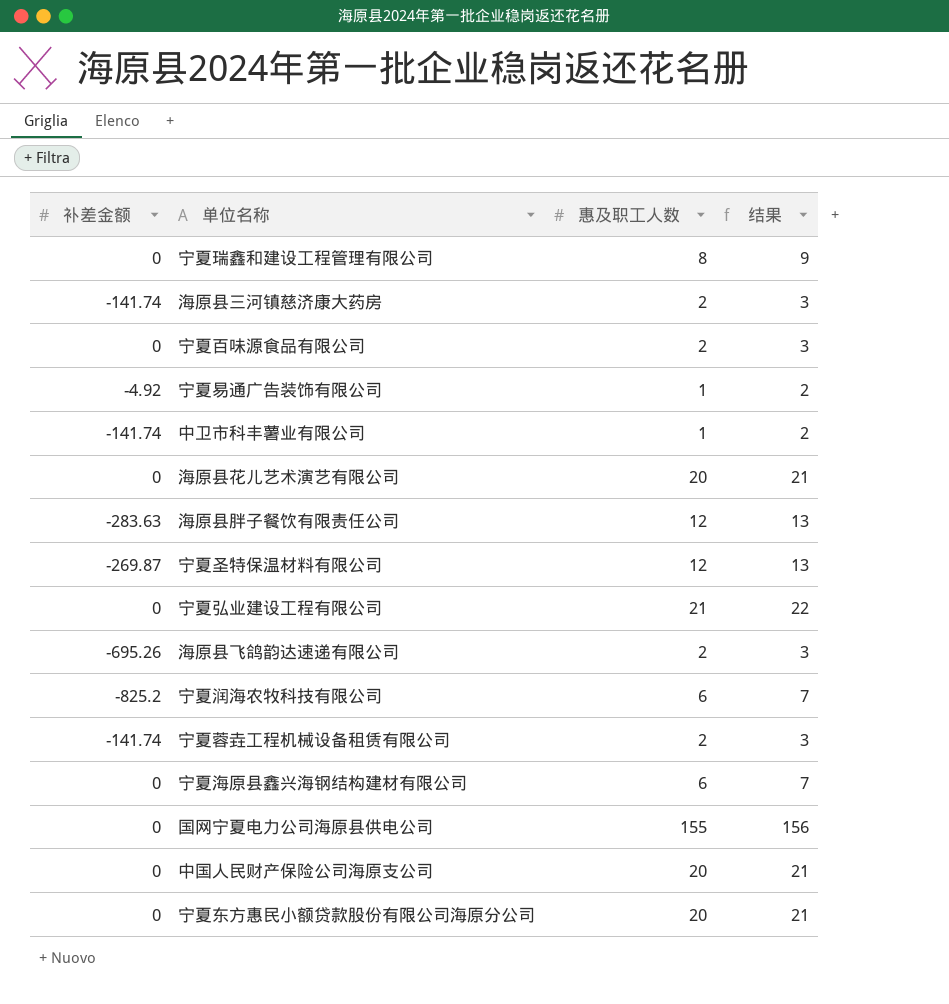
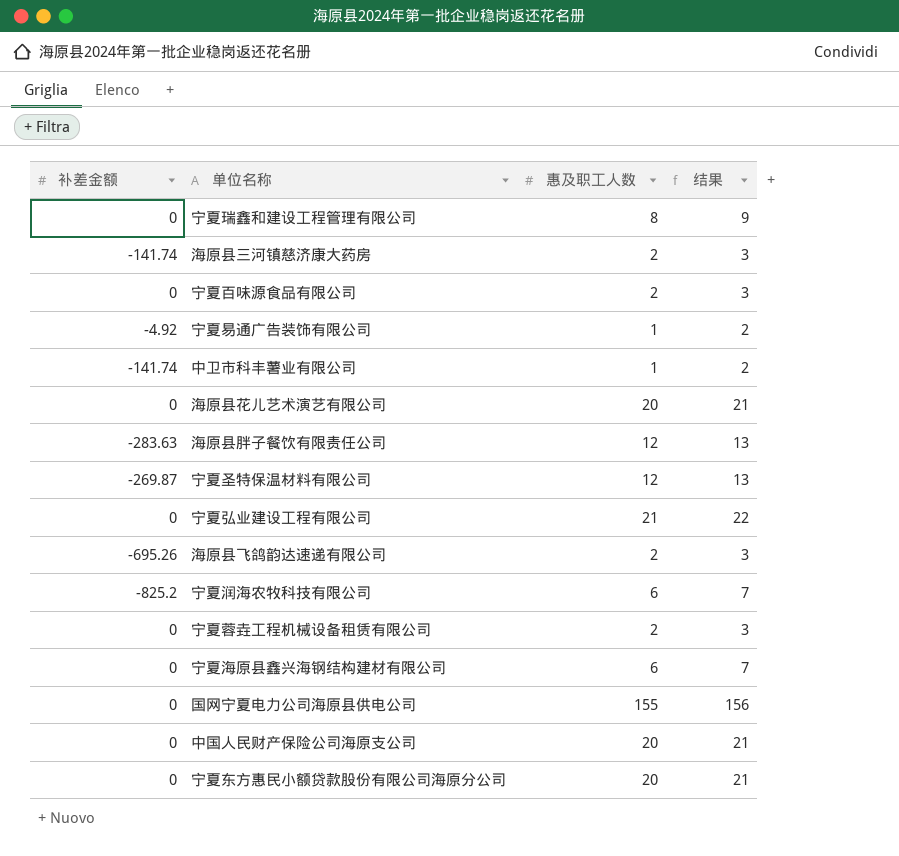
宁夏蓉垚工程机械设备租赁有限公司 | 补差金额: -141.74 -> 0

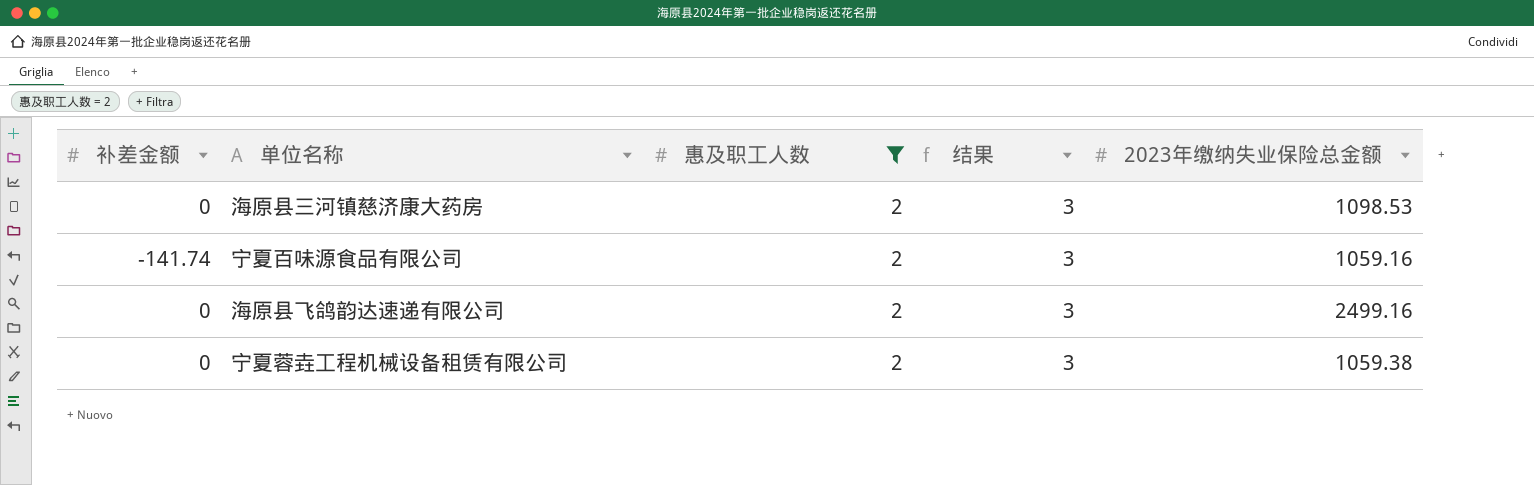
filter: none -> 惠及职工人数 = 2
column 2023年缴纳失业保险总金额 | position: none -> 5
海原县三河镇慈济康大药房 | 补差金额: -141.74 -> 0
宁夏百味源食品有限公司 | 补差金额: 0 -> -141.74
海原县飞鸽韵达速递有限公司 | 补差金额: -695.26 -> 0

